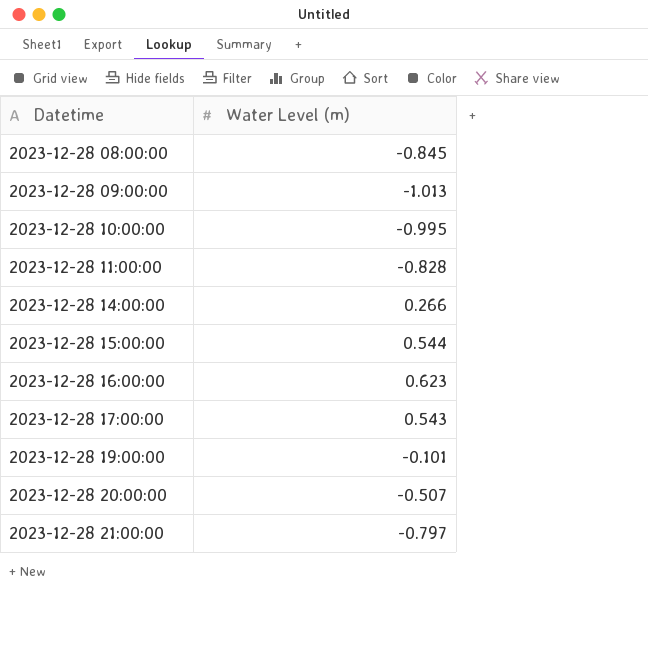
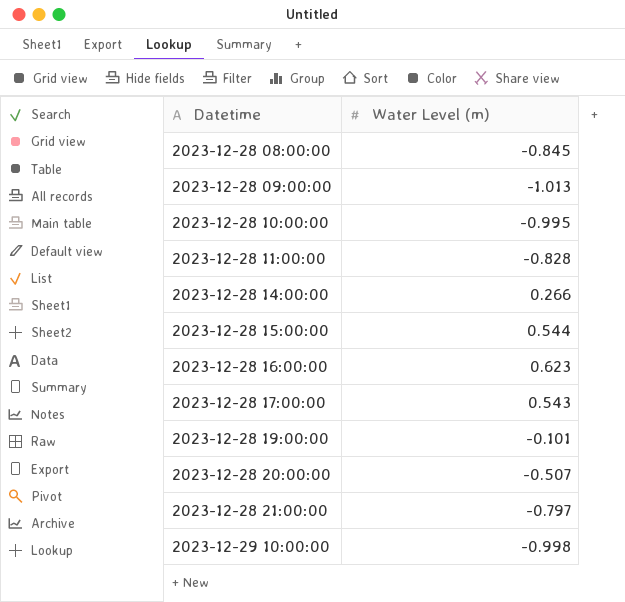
row 2023-12-29 10:00:00: none -> -0.998

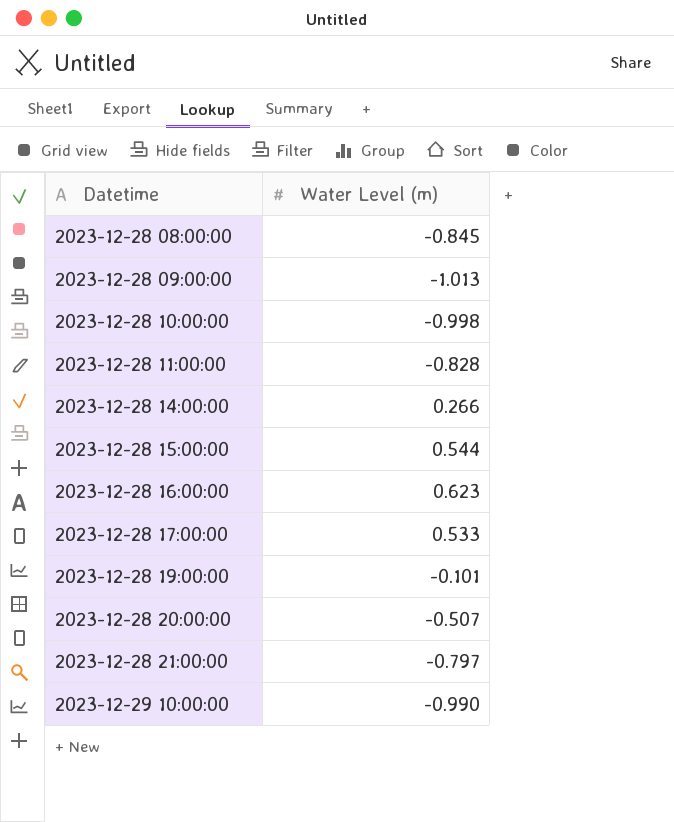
2023-12-28 10:00:00 | Water Level (m): -0.995 -> -0.998
2023-12-28 17:00:00 | Water Level (m): 0.543 -> 0.533
2023-12-29 10:00:00 | Water Level (m): -0.998 -> -0.990

